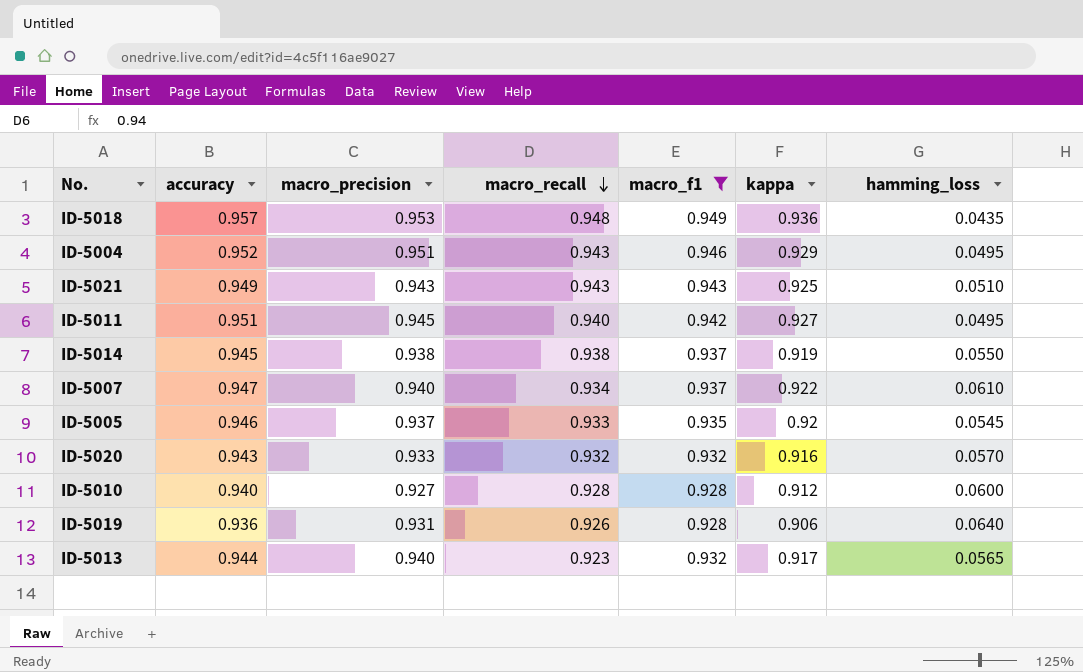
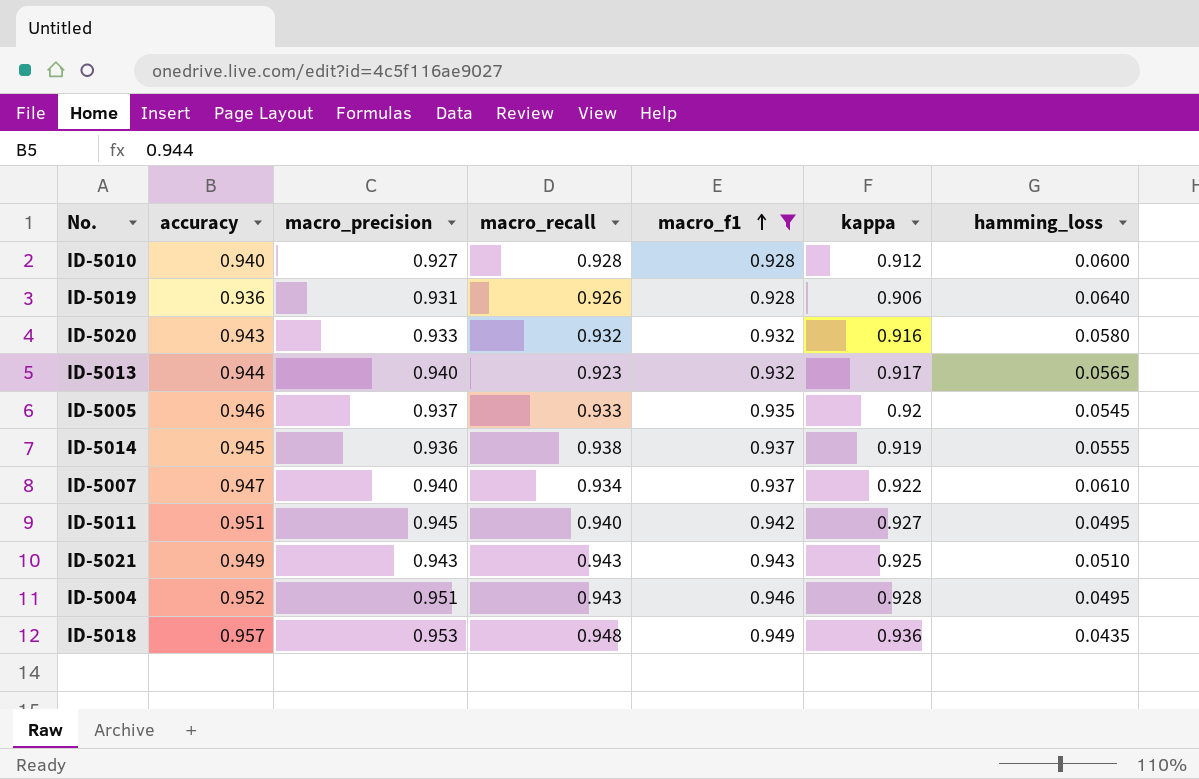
row order: macro_recall descending -> macro_f1 ascending
ID-5020 | hamming_loss: 0.0570 -> 0.0580
ID-5014 | macro_precision: 0.938 -> 0.936
ID-5014 | hamming_loss: 0.0550 -> 0.0555
ID-5004 | kappa: 0.929 -> 0.928

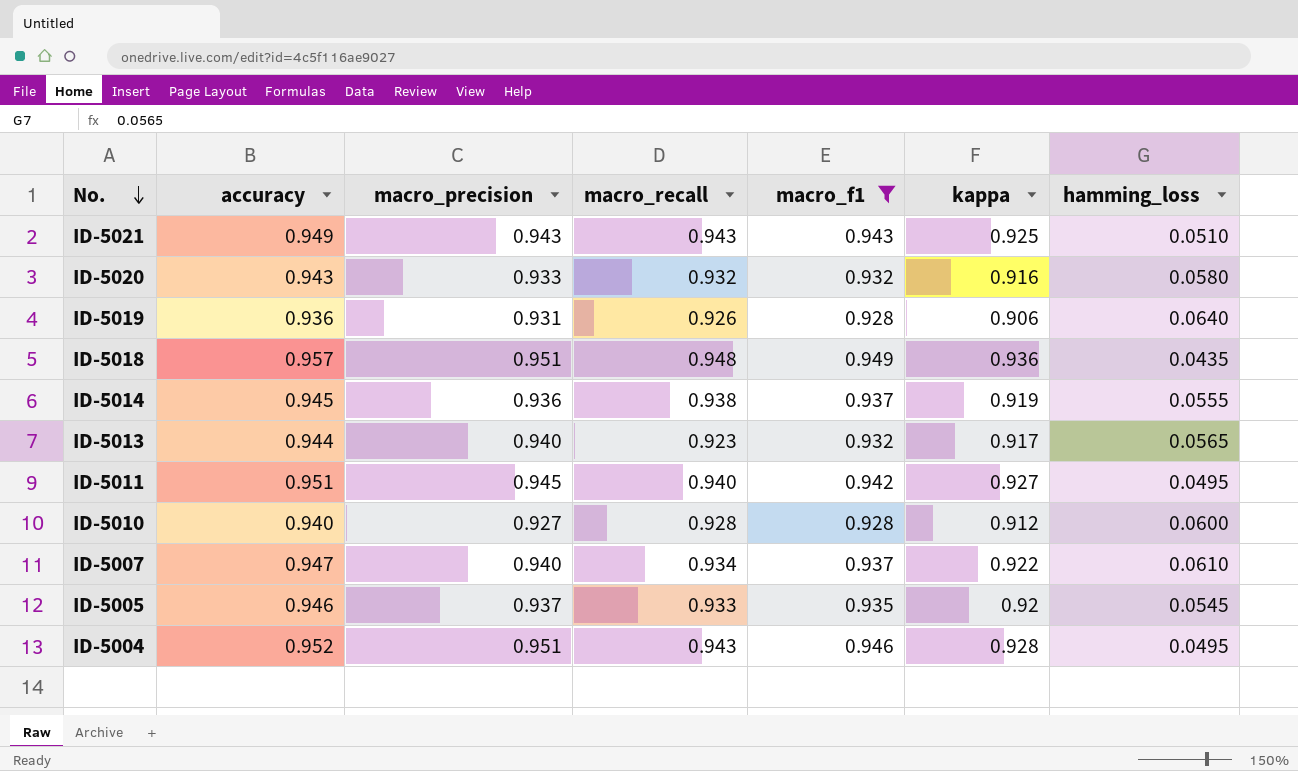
row order: macro_f1 ascending -> No. descending
ID-5018 | macro_precision: 0.953 -> 0.951

